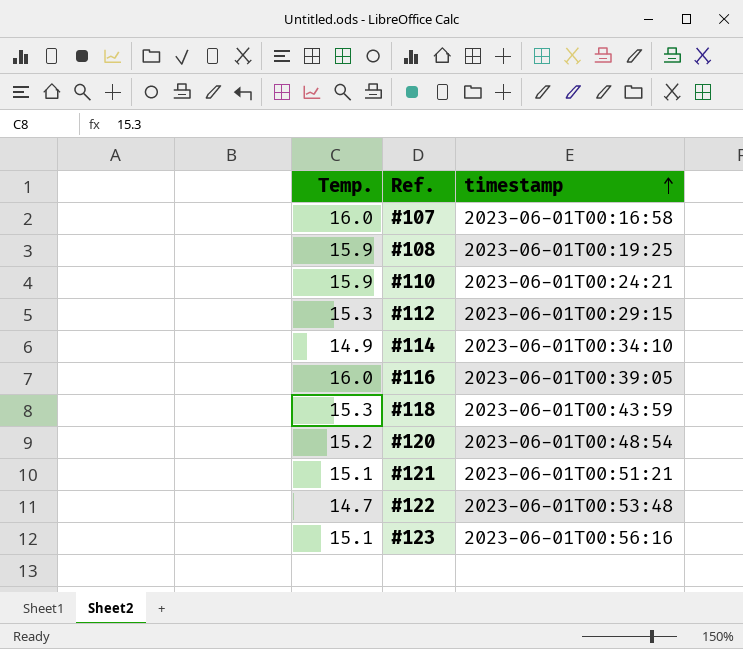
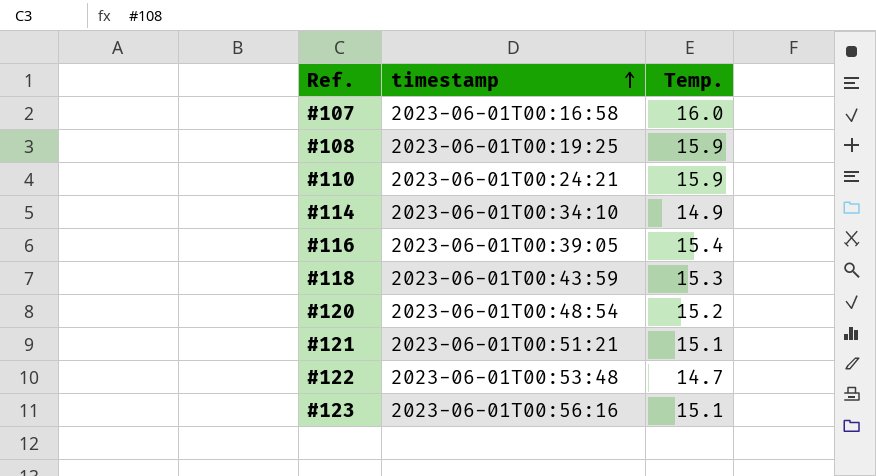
column Temp. | position: 1 -> 3
row #112: 15.3 | 2023-06-01T00:29:15 -> none
#116 | Temp.: 16.0 -> 15.4

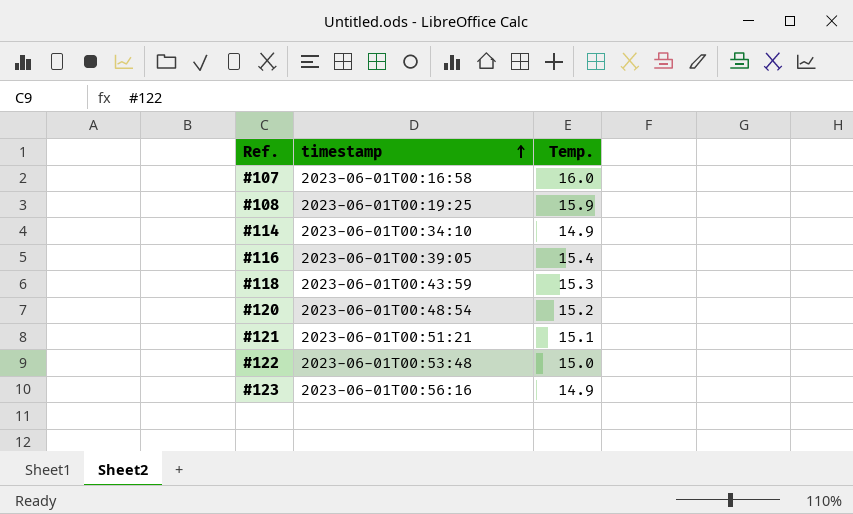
row #110: 2023-06-01T00:24:21 | 15.9 -> none
#122 | Temp.: 14.7 -> 15.0
#123 | Temp.: 15.1 -> 14.9

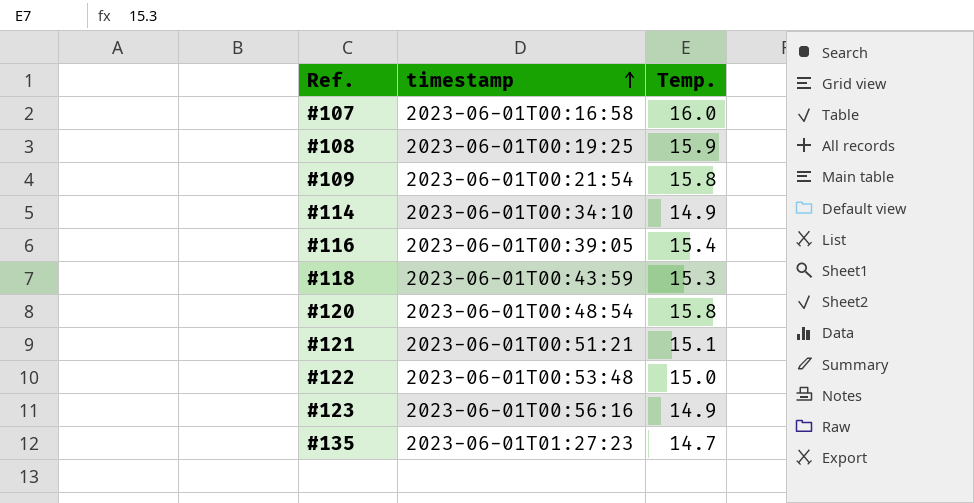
row #109: none -> 2023-06-01T00:21:54 | 15.8
#120 | Temp.: 15.2 -> 15.8
row #135: none -> 2023-06-01T01:27:23 | 14.7

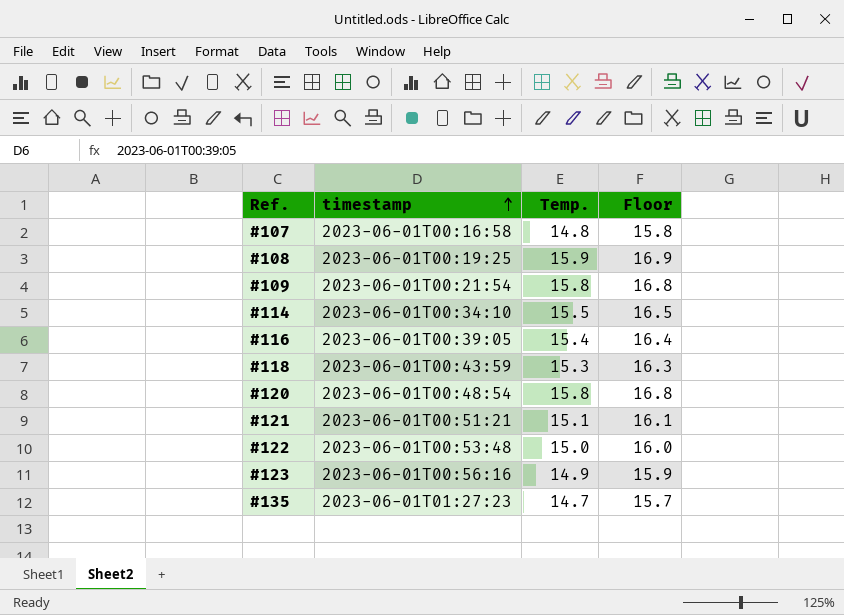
column Floor | formula: none -> [Temp.] + 1
#107 | Temp.: 16.0 -> 14.8
#114 | Temp.: 14.9 -> 15.5

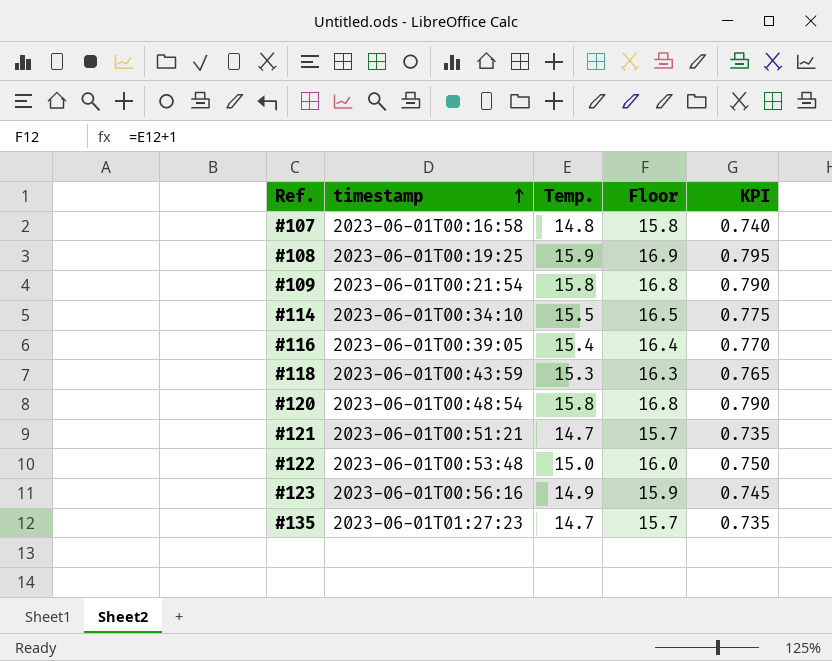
column KPI | formula: none -> [Temp.] * 0.05
#121 | Temp.: 15.1 -> 14.7
#121 | Floor: 16.1 -> 15.7

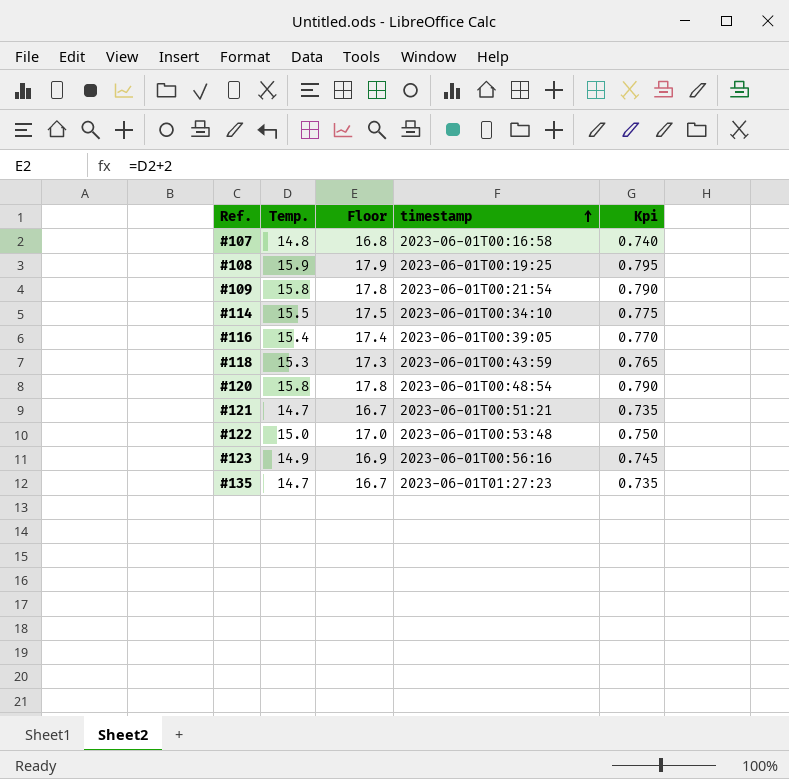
column Floor | formula: [Temp.] + 1 -> [Temp.] + 2
column timestamp | position: 2 -> 4
column name: KPI -> Kpi

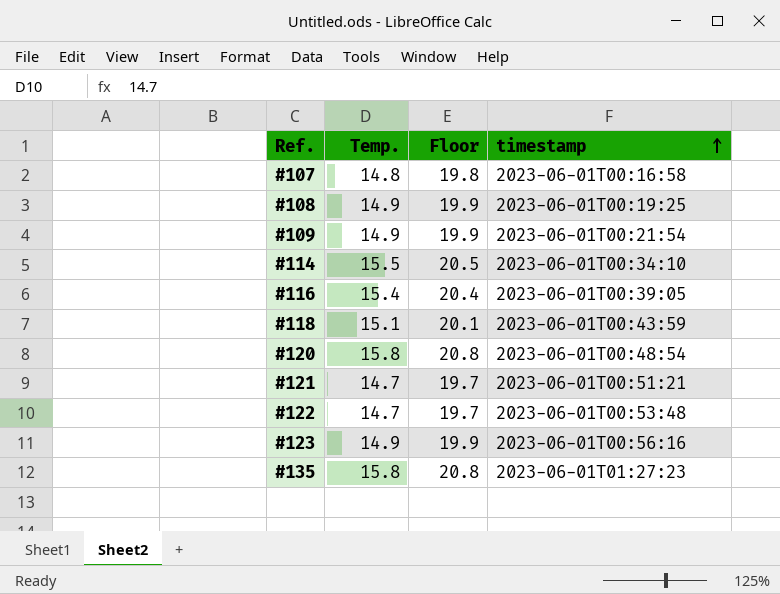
column Kpi | formula: [Temp.] * 0.05 -> none
column Floor | formula: [Temp.] + 2 -> [Temp.] + 5
#108 | Temp.: 15.9 -> 14.9
#109 | Temp.: 15.8 -> 14.9
#118 | Temp.: 15.3 -> 15.1
#122 | Temp.: 15.0 -> 14.7
#135 | Temp.: 14.7 -> 15.8

